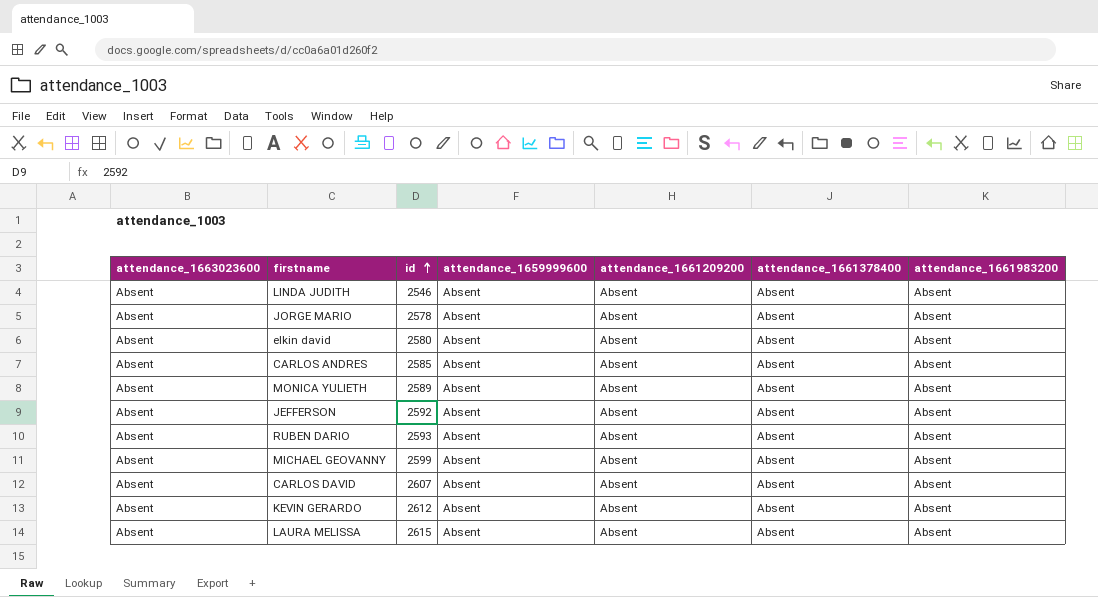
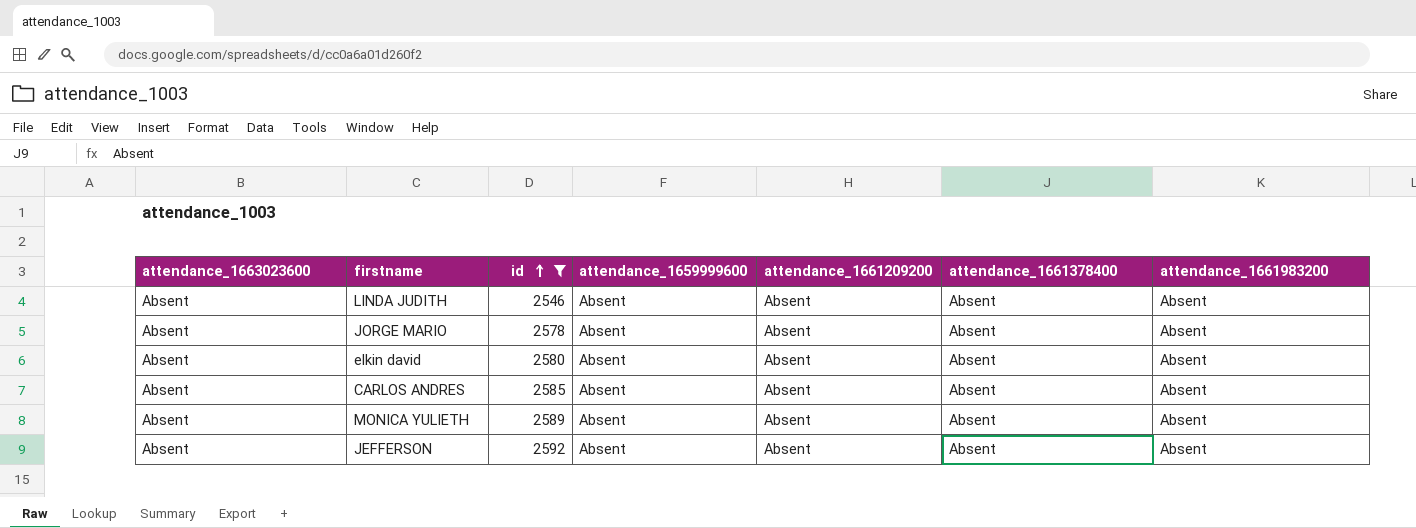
filter: none -> id <= 2592

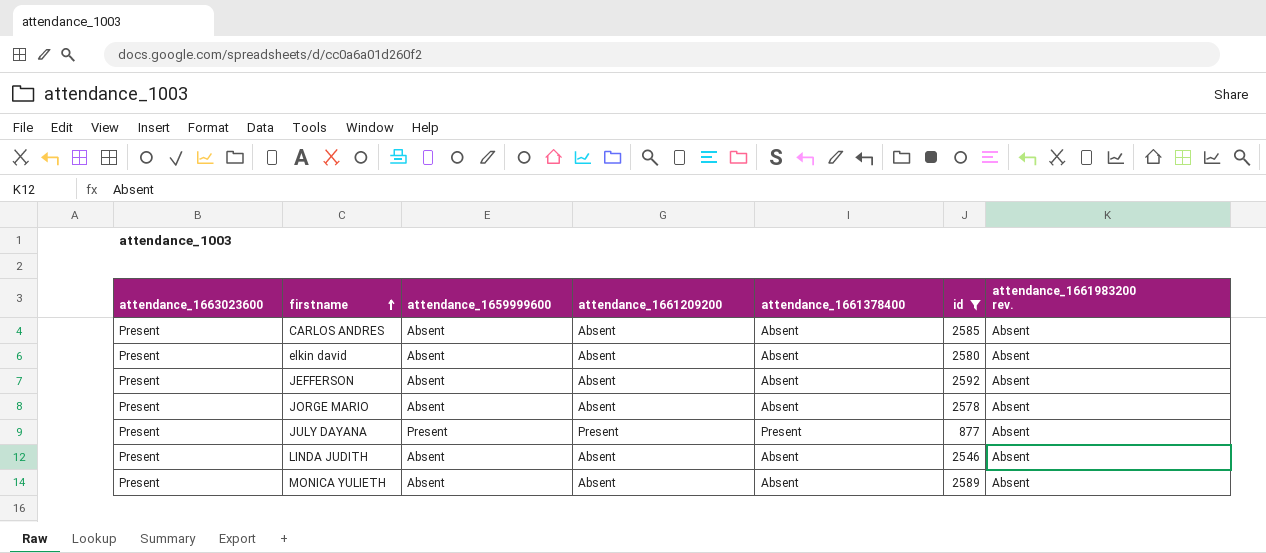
row order: id ascending -> firstname ascending
column id | position: 3 -> 6
column name: attendance_1661983200 -> attendance_1661983200 rev.
CARLOS ANDRES | attendance_1663023600: Absent -> Present
elkin david | attendance_1663023600: Absent -> Present
JEFFERSON | attendance_1663023600: Absent -> Present
JORGE MARIO | attendance_1663023600: Absent -> Present
row JULY DAYANA: none -> Present | Present | Present | Present | 877 | Absent
LINDA JUDITH | attendance_1663023600: Absent -> Present
MONICA YULIETH | attendance_1663023600: Absent -> Present

